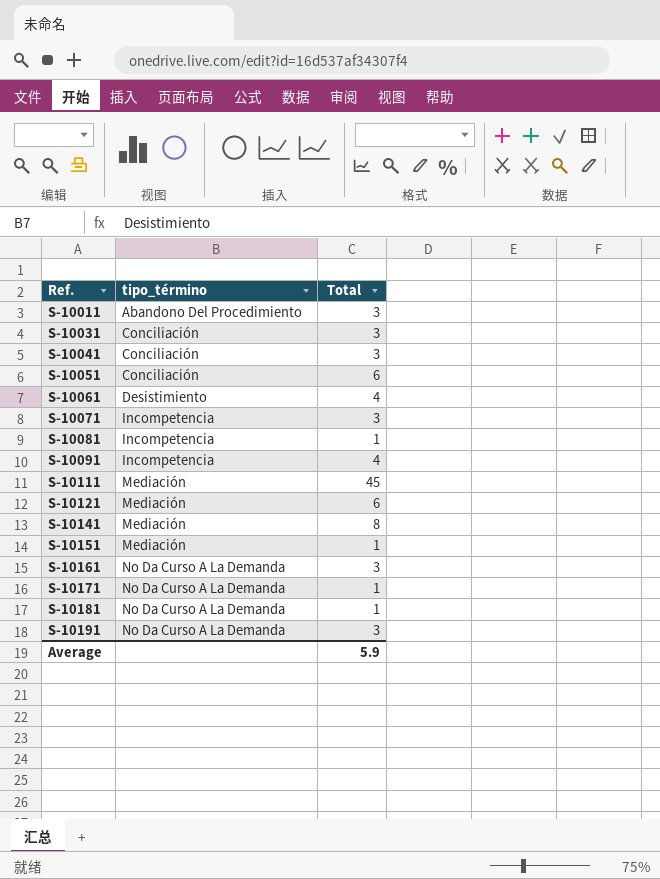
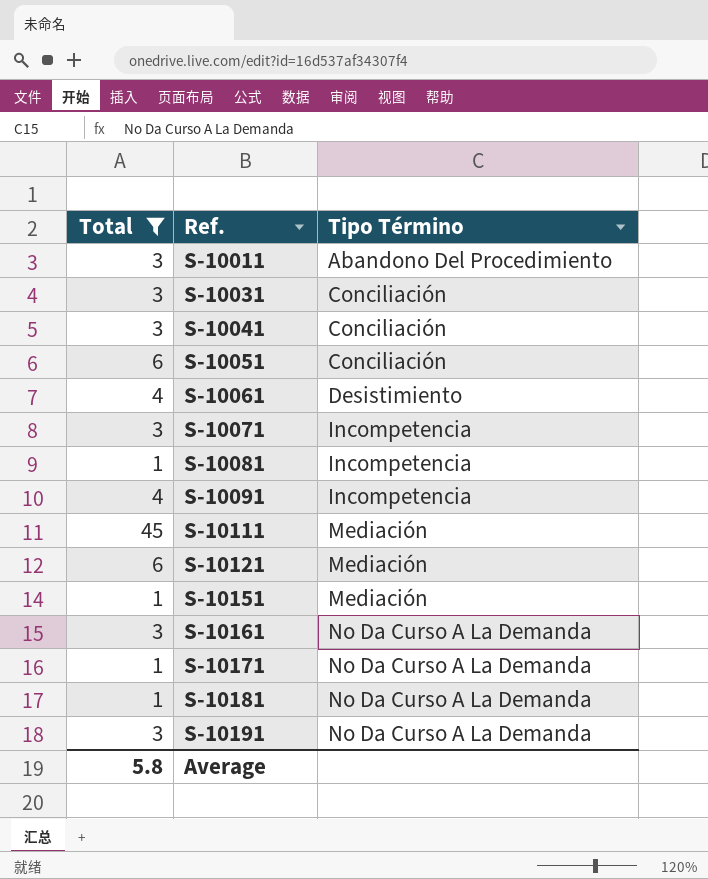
filter: none -> Total != 8
column Total | position: 3 -> 1
column name: tipo_término -> Tipo Término
Average | Total: 5.9 -> 5.8

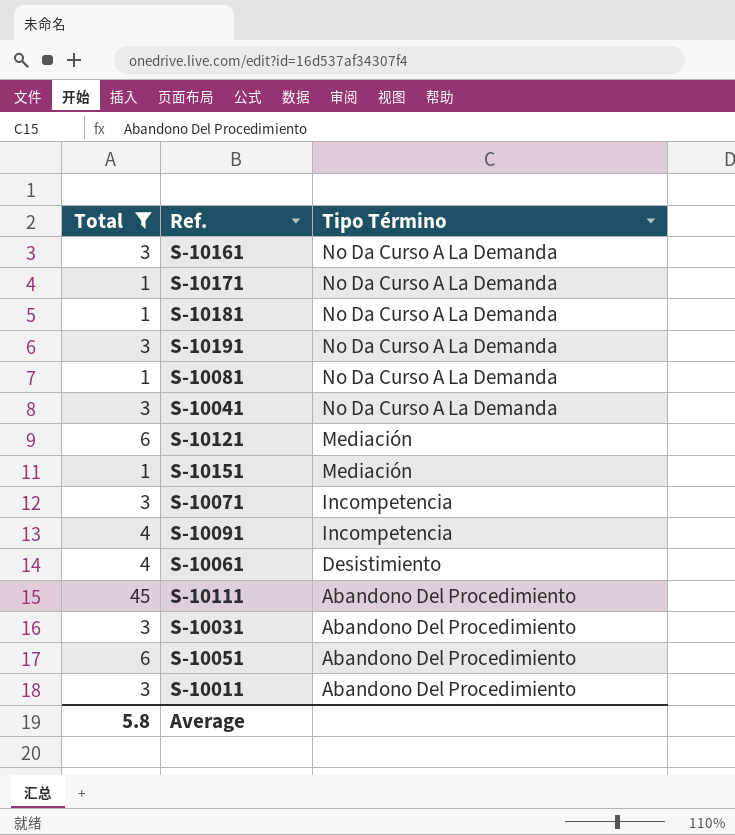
row order: Ref. ascending -> Tipo Término descending
S-10081 | Tipo Término: Incompetencia -> No Da Curso A La Demanda
S-10041 | Tipo Término: Conciliación -> No Da Curso A La Demanda
S-10111 | Tipo Término: Mediación -> Abandono Del Procedimiento
S-10031 | Tipo Término: Conciliación -> Abandono Del Procedimiento
S-10051 | Tipo Término: Conciliación -> Abandono Del Procedimiento

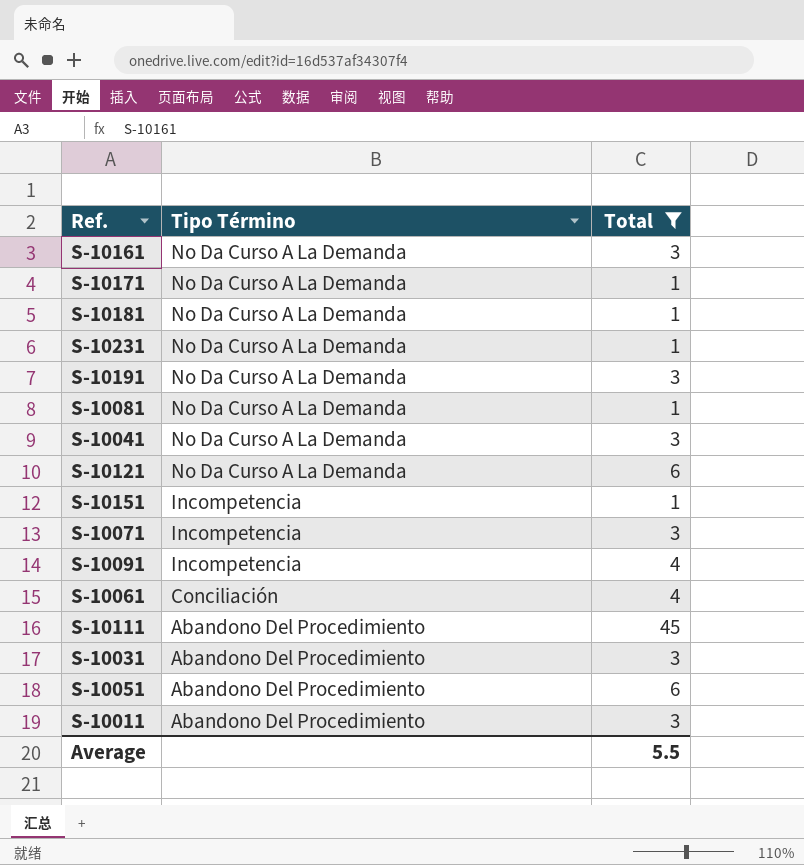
column Total | position: 1 -> 3
row S-10231: none -> No Da Curso A La Demanda | 1
S-10121 | Tipo Término: Mediación -> No Da Curso A La Demanda
S-10151 | Tipo Término: Mediación -> Incompetencia
S-10061 | Tipo Término: Desistimiento -> Conciliación
Average | Total: 5.8 -> 5.5

